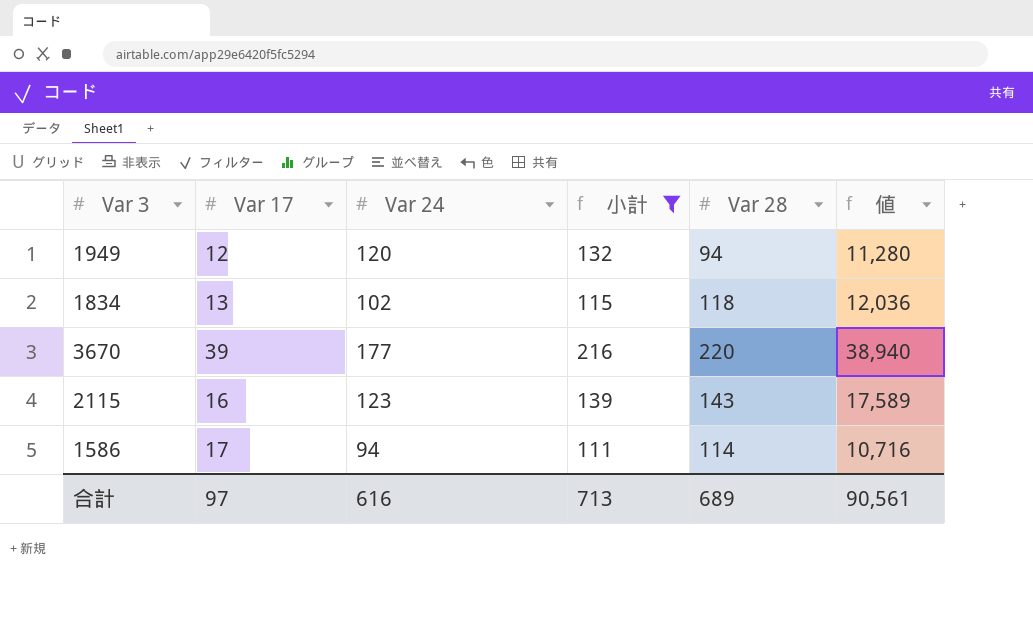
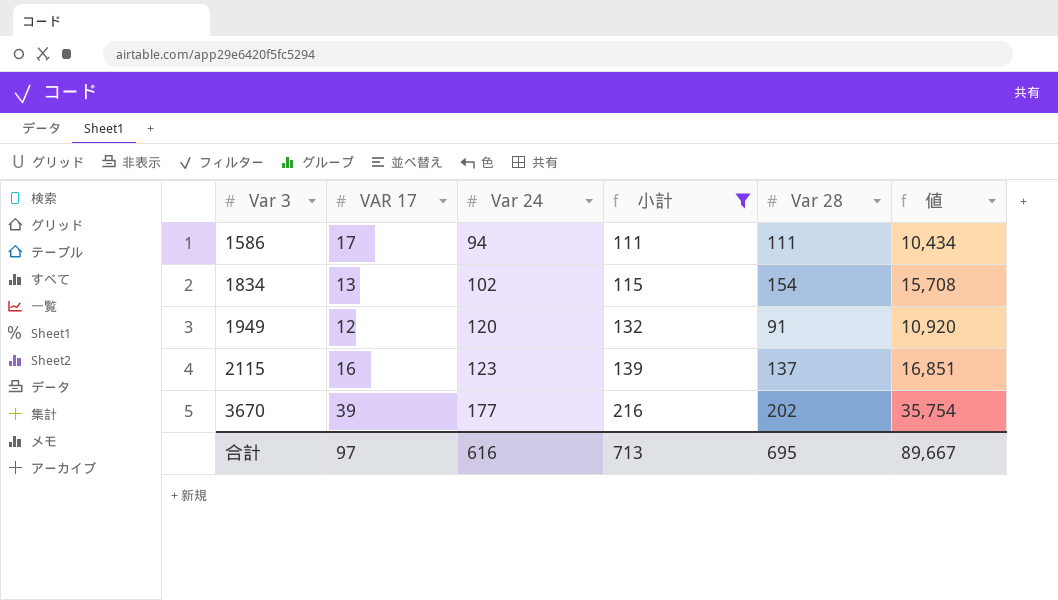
row order: none -> Var 3 ascending
column name: Var 17 -> VAR 17
1586 | Var 28: 114 -> 111
1586 | 値: 10,716 -> 10,434
1834 | Var 28: 118 -> 154
1834 | 値: 12,036 -> 15,708
1949 | Var 28: 94 -> 91
1949 | 値: 11,280 -> 10,920
2115 | Var 28: 143 -> 137
2115 | 値: 17,589 -> 16,851
3670 | Var 28: 220 -> 202
3670 | 値: 38,940 -> 35,754
合計 | Var 28: 689 -> 695
合計 | 値: 90,561 -> 89,667

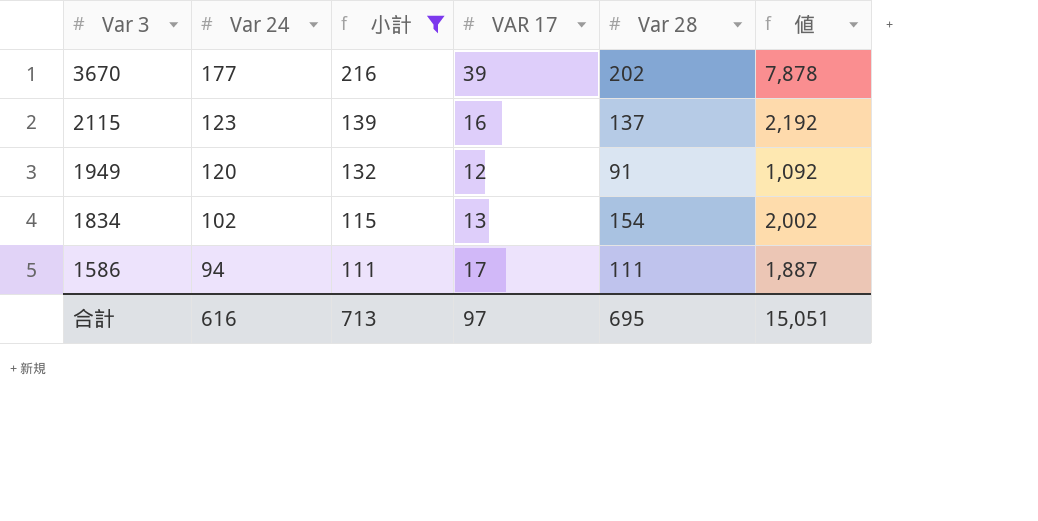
row order: Var 3 ascending -> Var 3 descending
column VAR 17 | position: 2 -> 4
column 値 | formula: [Var 24] * [Var 28] -> [VAR 17] * [Var 28]
合計 | 値: 89,667 -> 15,051

